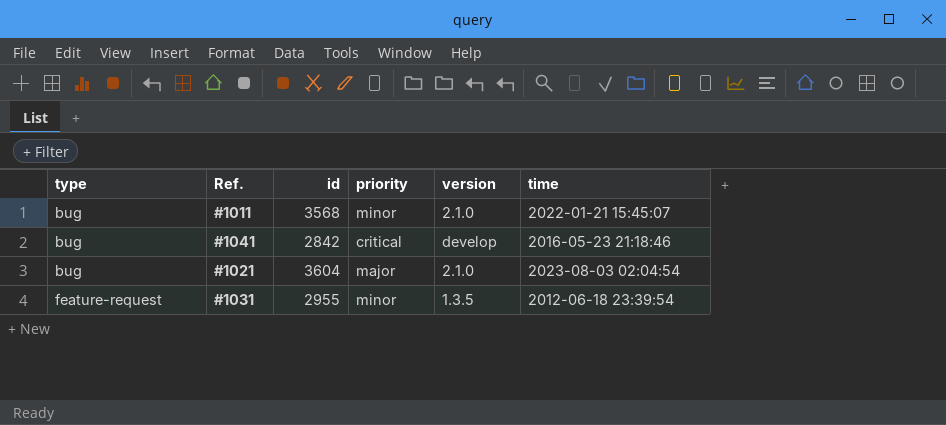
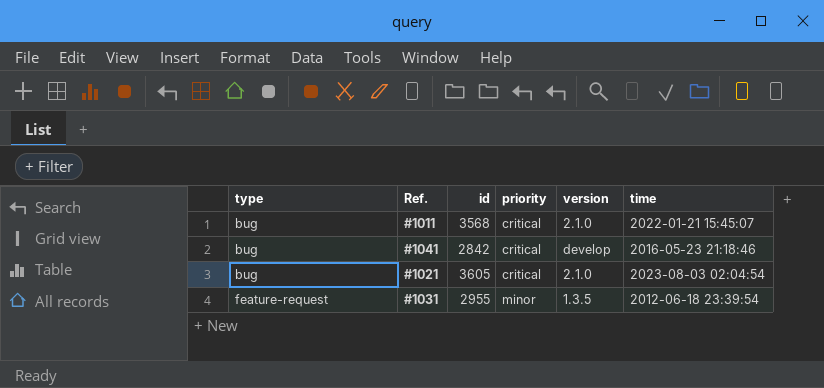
#1011 | priority: minor -> critical
#1021 | id: 3604 -> 3605
#1021 | priority: major -> critical

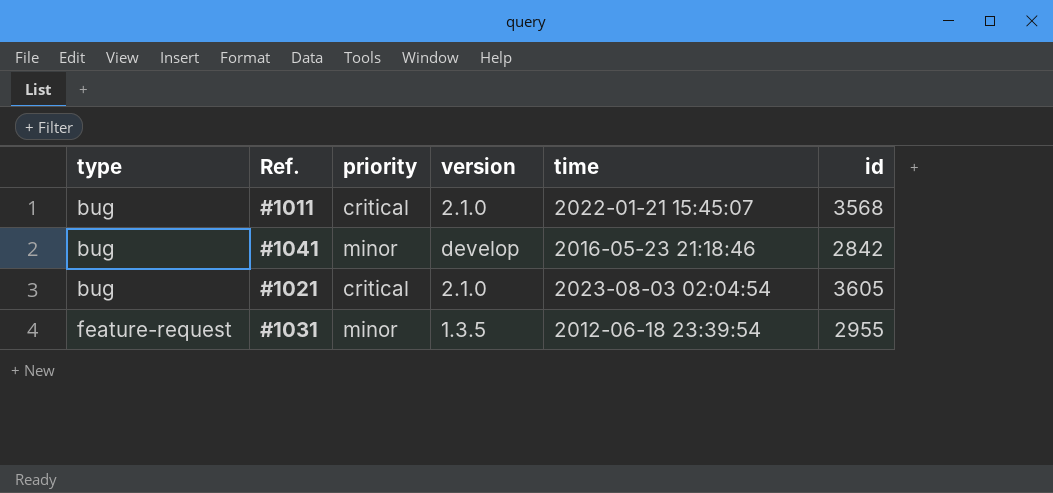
column id | position: 3 -> 6
#1041 | priority: critical -> minor

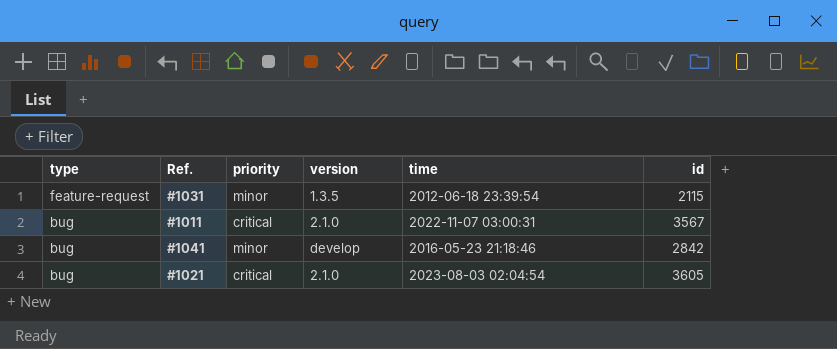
row order: type ascending -> type descending
#1031 | id: 2955 -> 2115
#1011 | time: 2022-01-21 15:45:07 -> 2022-11-07 03:00:31
#1011 | id: 3568 -> 3567

